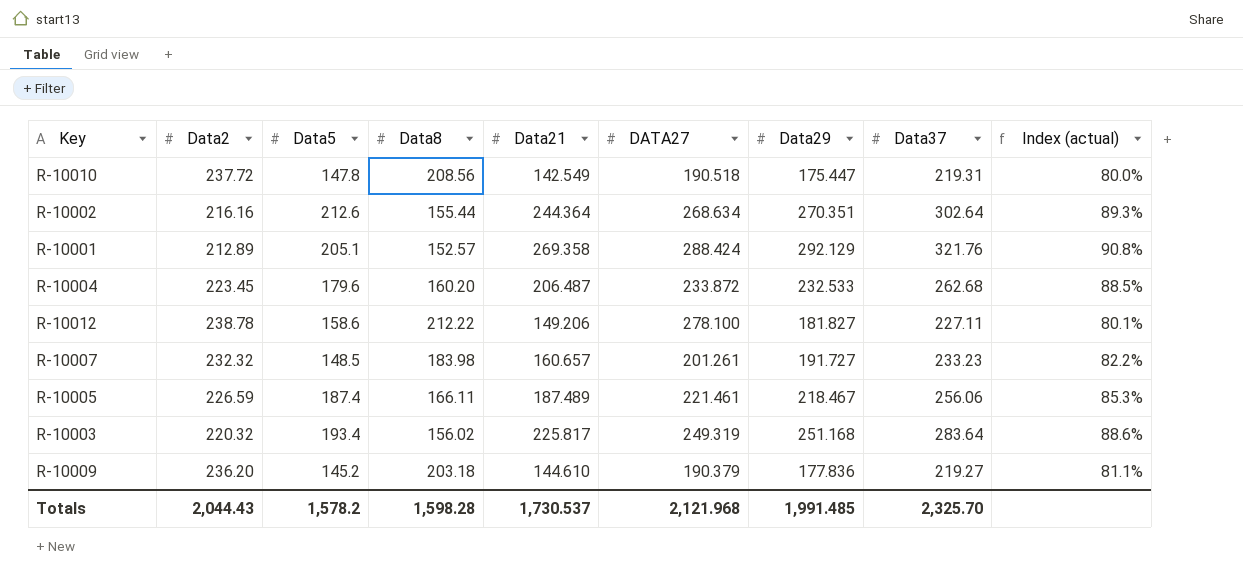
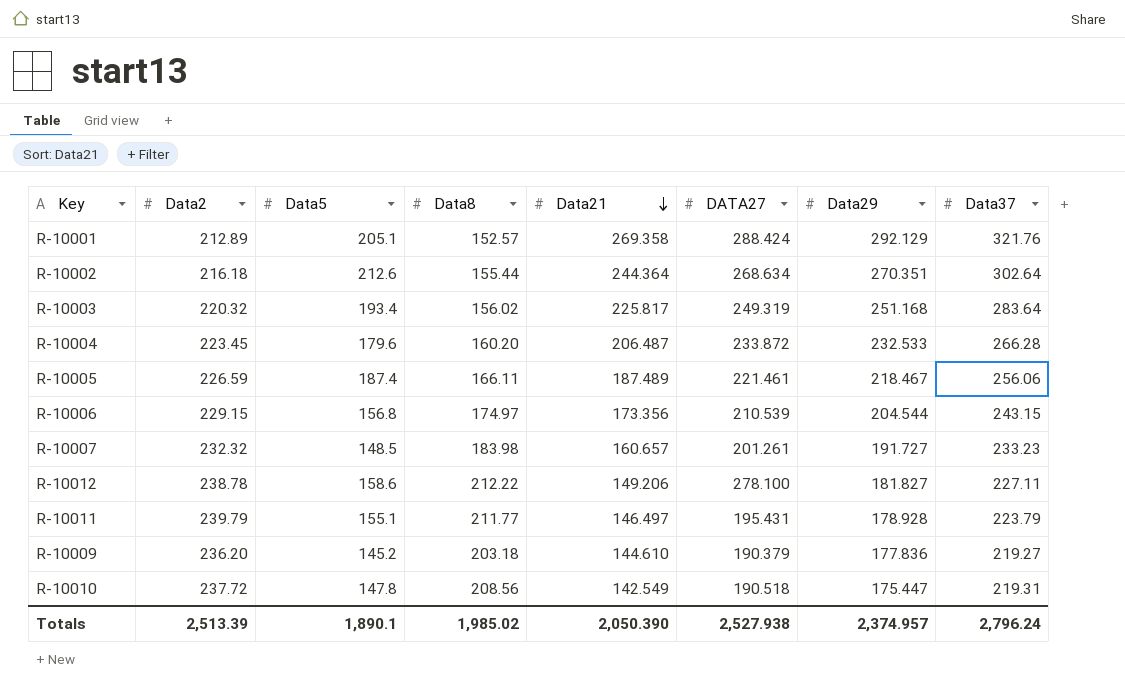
row order: none -> Data21 descending
column Index (actual) | formula: [Data29] / [Data37] -> none
R-10002 | Data2: 216.16 -> 216.18
R-10004 | Data37: 262.68 -> 266.28
row R-10006: none -> 229.15 | 156.8 | 174.97 | 173.356 | 210.539 | 204.544 | 243.15
row R-10011: none -> 239.79 | 155.1 | 211.77 | 146.497 | 195.431 | 178.928 | 223.79
Totals | Data2: 2,044.43 -> 2,513.39
Totals | Data5: 1,578.2 -> 1,890.1
Totals | Data8: 1,598.28 -> 1,985.02
Totals | Data21: 1,730.537 -> 2,050.390
Totals | DATA27: 2,121.968 -> 2,527.938
Totals | Data29: 1,991.485 -> 2,374.957
Totals | Data37: 2,325.70 -> 2,796.24

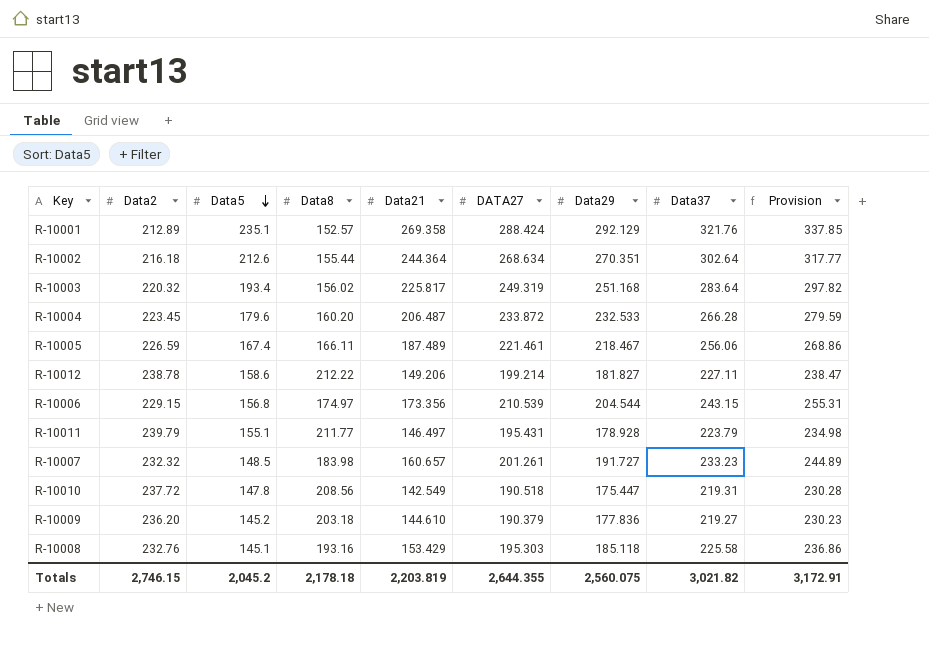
row order: Data21 descending -> Data5 descending
column Provision | formula: none -> [Data37] * 1.05
R-10001 | Data5: 205.1 -> 235.1
R-10005 | Data5: 187.4 -> 167.4
R-10012 | DATA27: 278.100 -> 199.214
row R-10008: none -> 232.76 | 145.1 | 193.16 | 153.429 | 195.303 | 185.118 | 225.58 | 236.86
Totals | Data2: 2,513.39 -> 2,746.15
Totals | Data5: 1,890.1 -> 2,045.2
Totals | Data8: 1,985.02 -> 2,178.18
Totals | Data21: 2,050.390 -> 2,203.819
Totals | DATA27: 2,527.938 -> 2,644.355
Totals | Data29: 2,374.957 -> 2,560.075
Totals | Data37: 2,796.24 -> 3,021.82

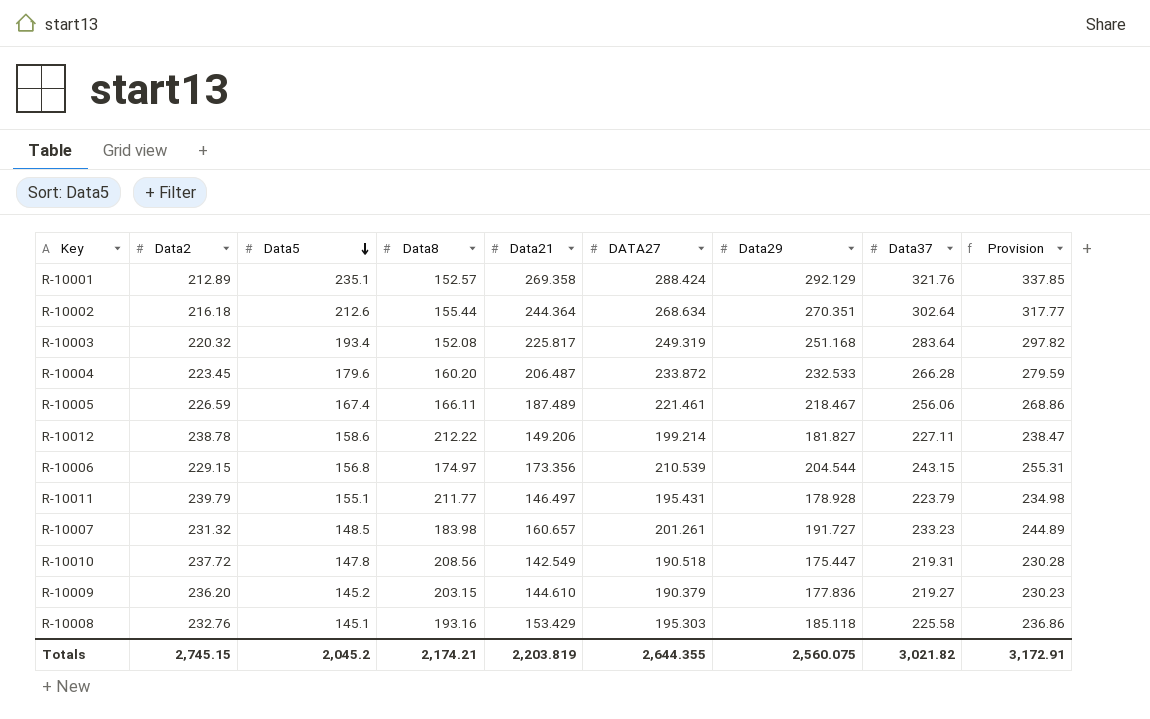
R-10003 | Data8: 156.02 -> 152.08
R-10007 | Data2: 232.32 -> 231.32
R-10009 | Data8: 203.18 -> 203.15
Totals | Data2: 2,746.15 -> 2,745.15
Totals | Data8: 2,178.18 -> 2,174.21

